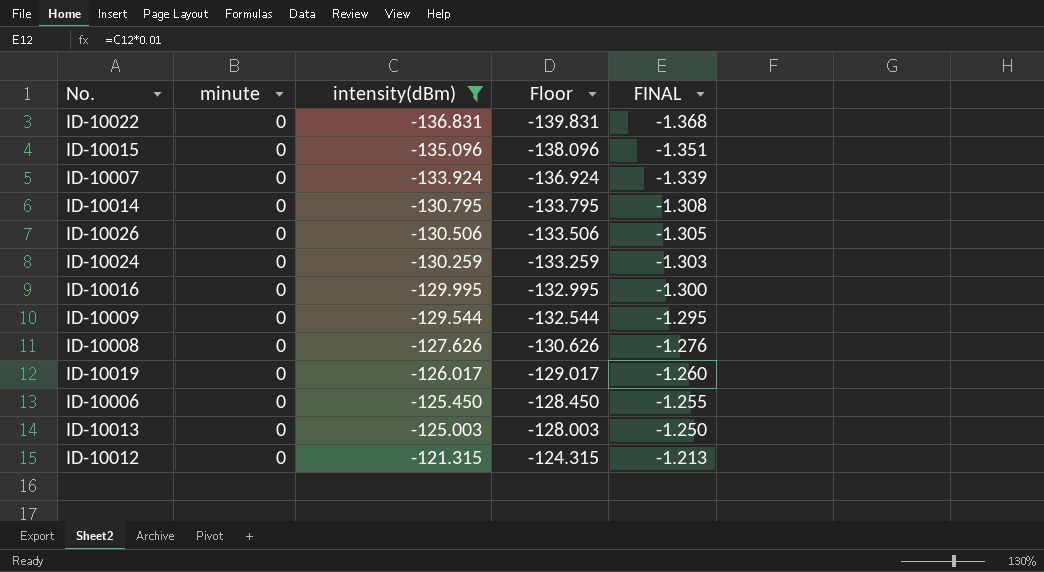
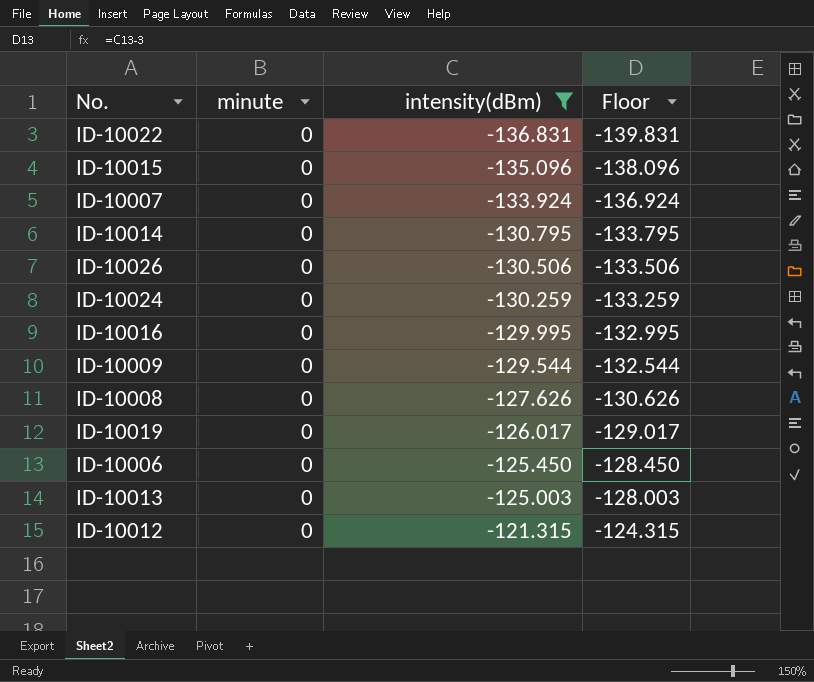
column FINAL | formula: [intensity(dBm)] * 0.01 -> none

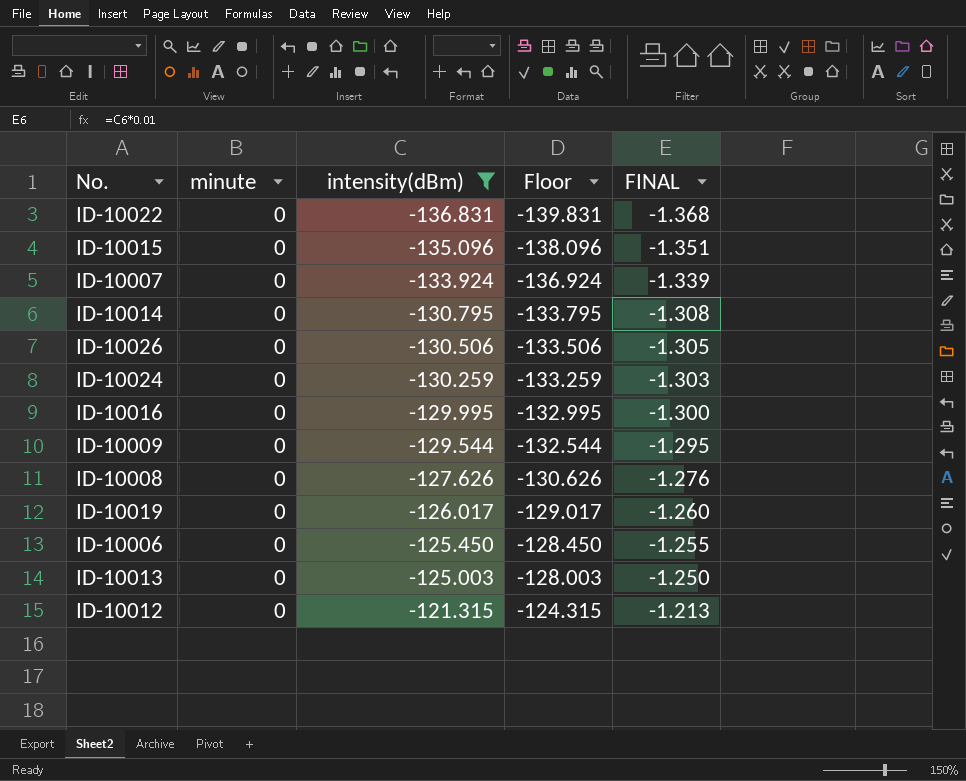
column FINAL | formula: none -> [intensity(dBm)] * 0.01

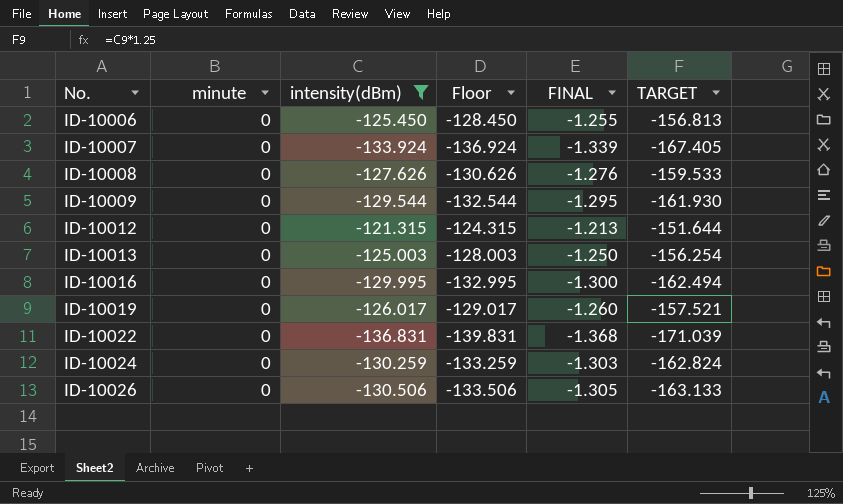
row order: intensity(dBm) ascending -> No. ascending
column TARGET | formula: none -> [intensity(dBm)] * 1.25
row ID-10015: 0 | -135.096 | -138.096 | -1.351 -> none
row ID-10014: 0 | -130.795 | -133.795 | -1.308 -> none

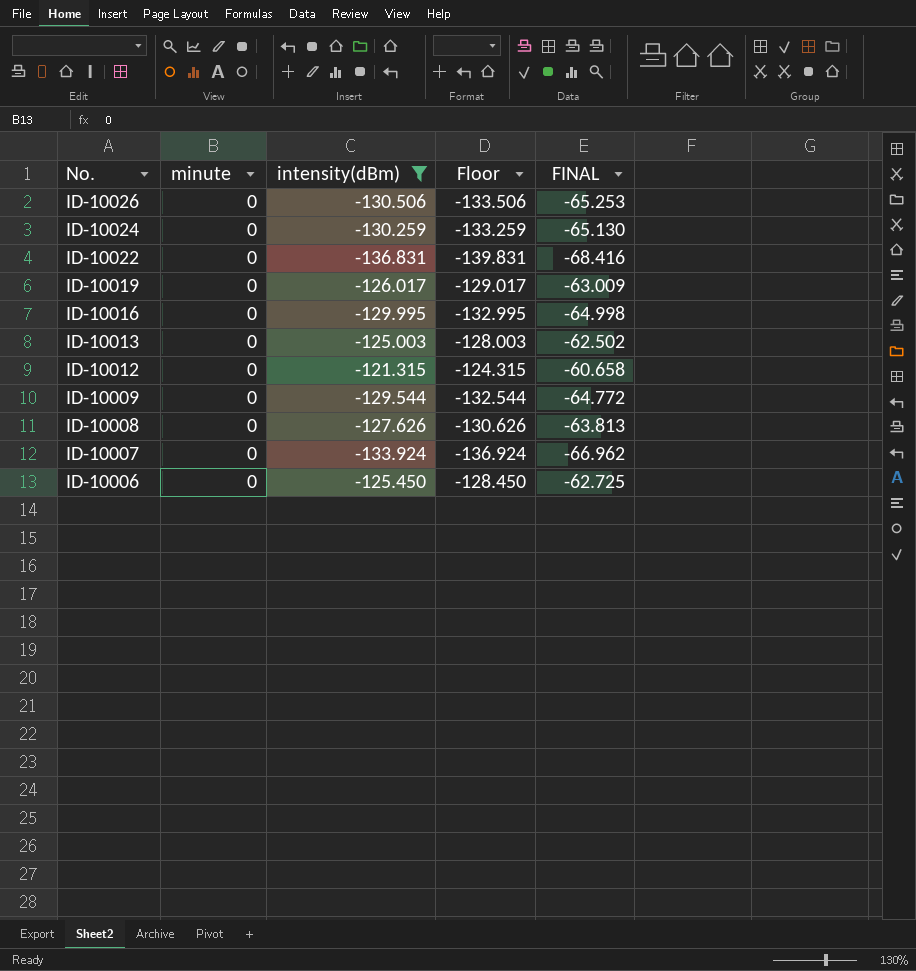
row order: No. ascending -> No. descending
column TARGET | formula: [intensity(dBm)] * 1.25 -> none
column FINAL | formula: [intensity(dBm)] * 0.01 -> [intensity(dBm)] * 0.5

